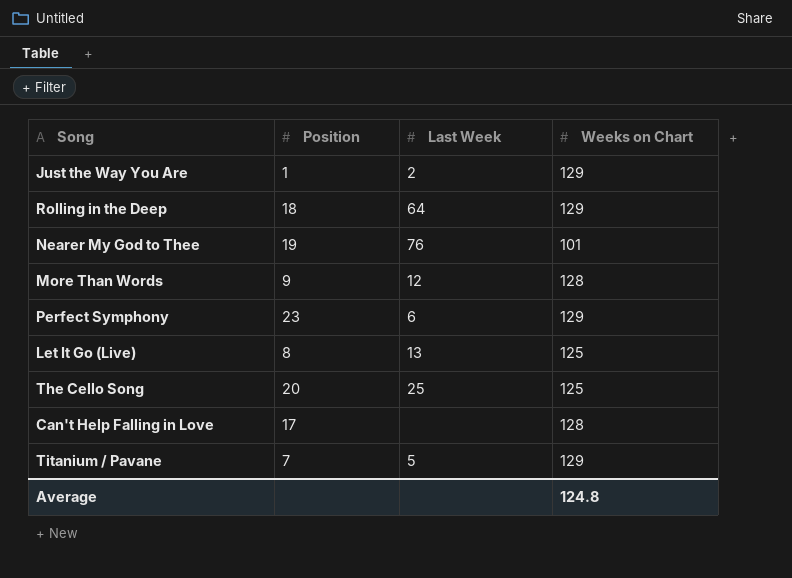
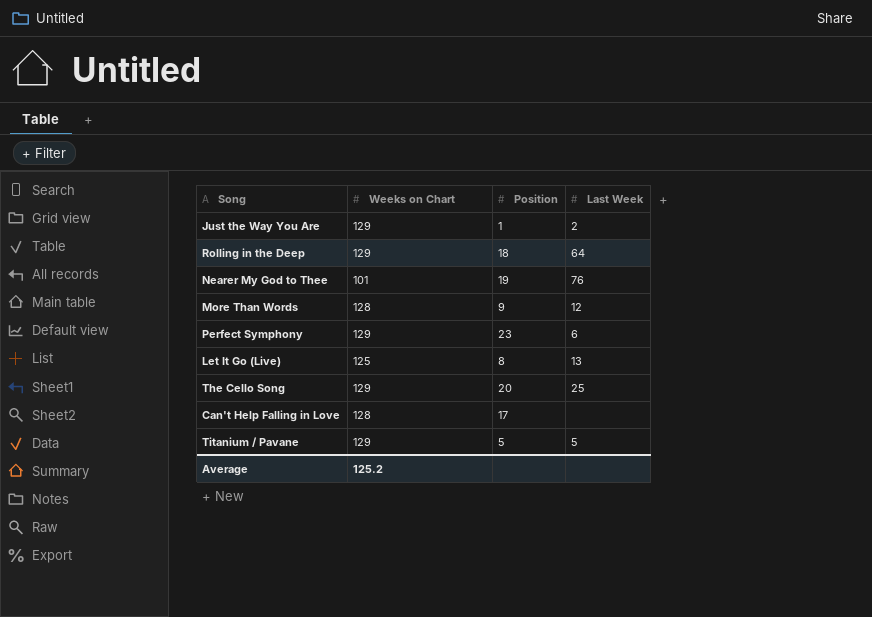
column Weeks on Chart | position: 4 -> 2
The Cello Song | Weeks on Chart: 125 -> 129
Titanium / Pavane | Position: 7 -> 5
Average | Weeks on Chart: 124.8 -> 125.2

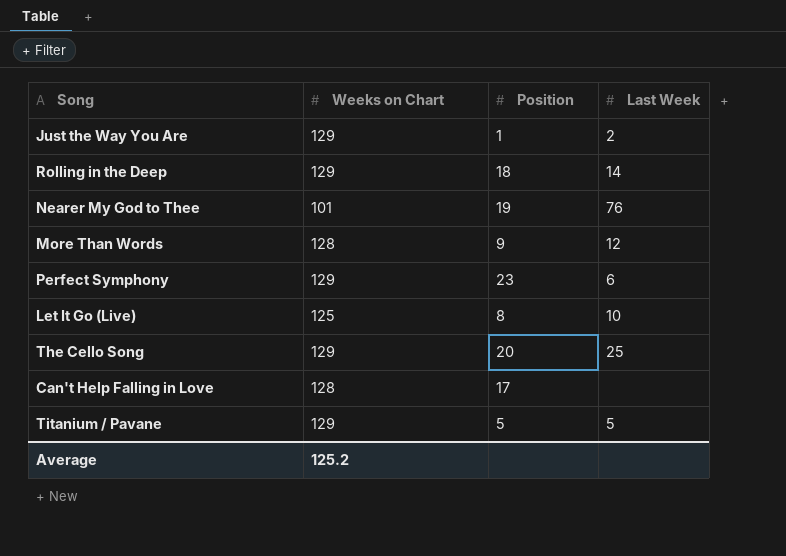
Rolling in the Deep | Last Week: 64 -> 14
Let It Go (Live) | Last Week: 13 -> 10

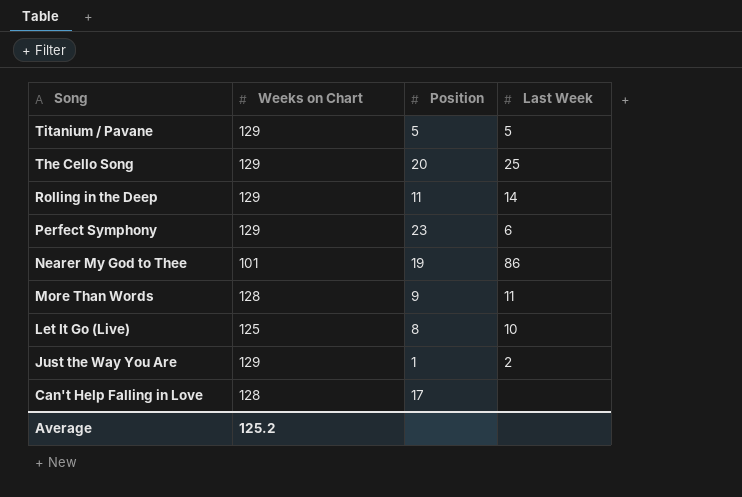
row order: none -> Song descending
Rolling in the Deep | Position: 18 -> 11
Nearer My God to Thee | Last Week: 76 -> 86
More Than Words | Last Week: 12 -> 11

